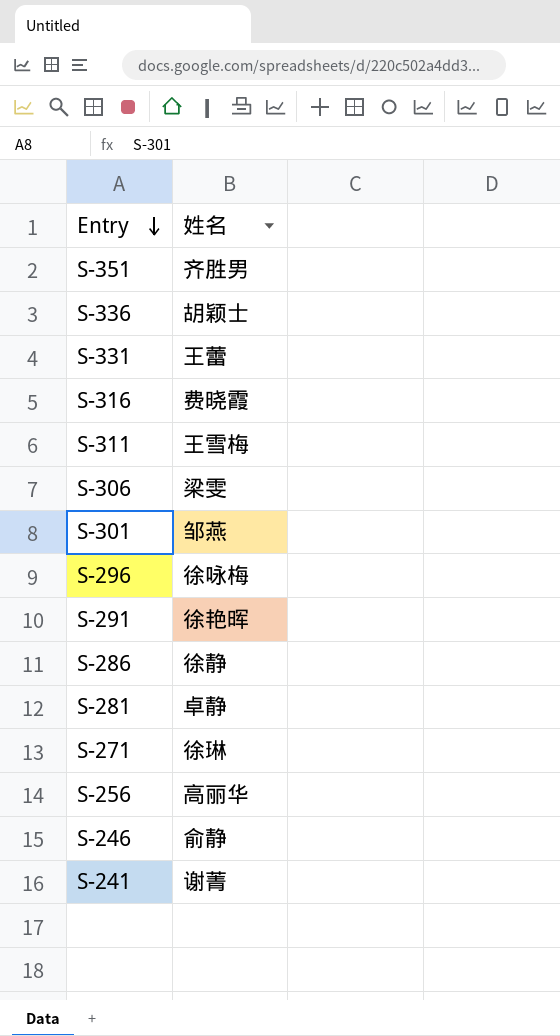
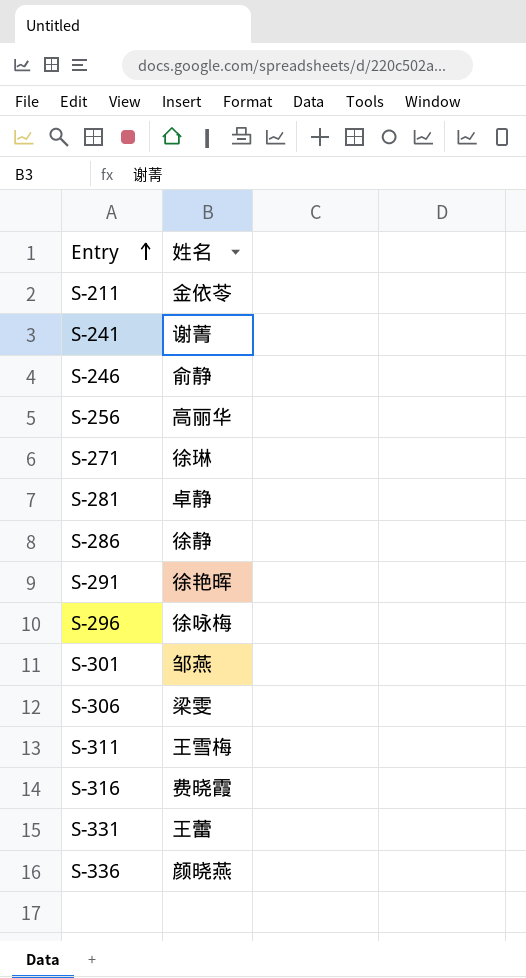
row order: Entry descending -> Entry ascending
row S-351: 齐胜男 -> none
row S-211: none -> 金依苓
S-336 | 姓名: 胡颖士 -> 颜晓燕

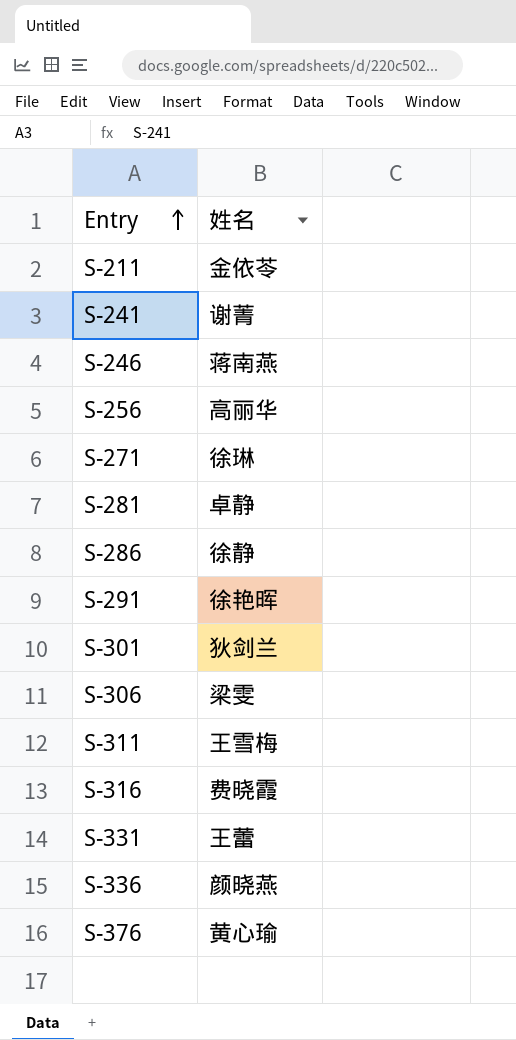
row S-296: 徐咏梅 -> none
S-246 | 姓名: 俞静 -> 蒋南燕
S-301 | 姓名: 邹燕 -> 狄剑兰
row S-376: none -> 黄心瑜

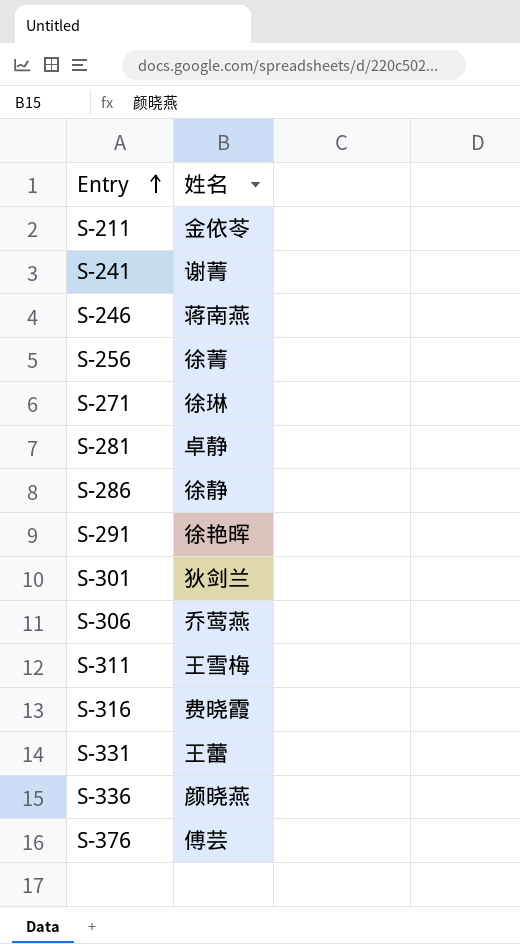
S-256 | 姓名: 高丽华 -> 徐菁
S-306 | 姓名: 梁雯 -> 乔莺燕
S-376 | 姓名: 黄心瑜 -> 傅芸

